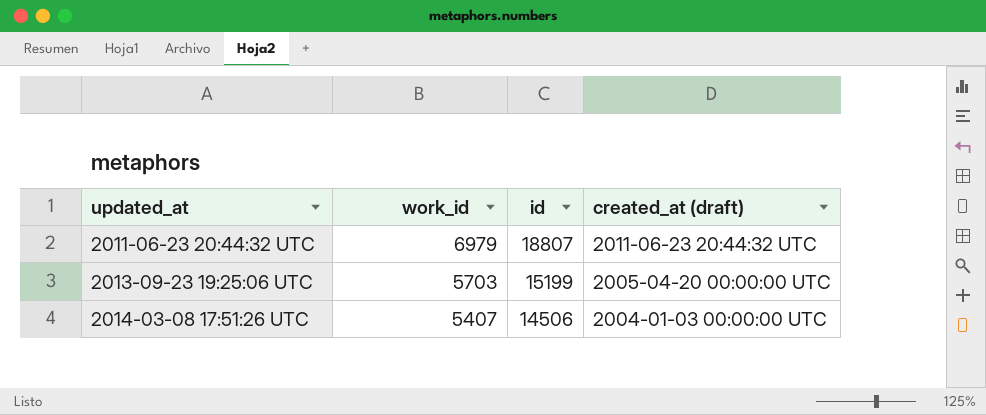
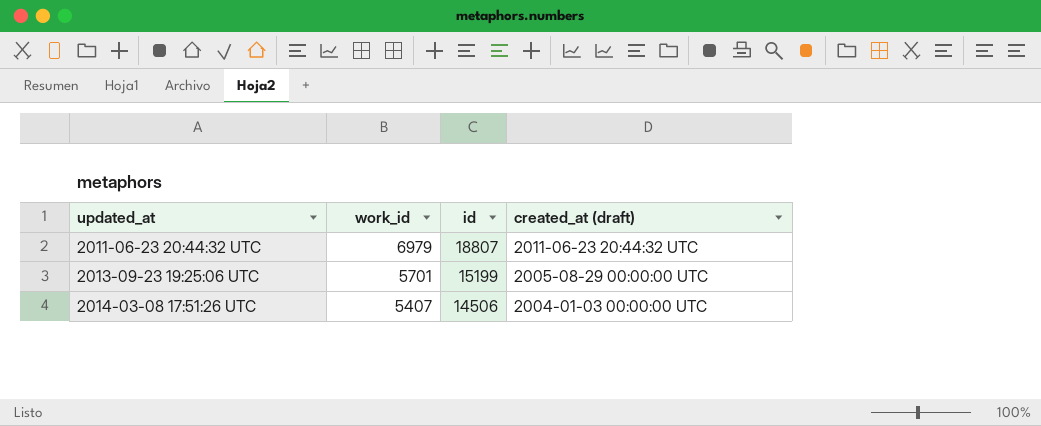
2013-09-23 19:25:06 UTC | work_id: 5703 -> 5701
2013-09-23 19:25:06 UTC | created_at (draft): 2005-04-20 00:00:00 UTC -> 2005-08-29 00:00:00 UTC

